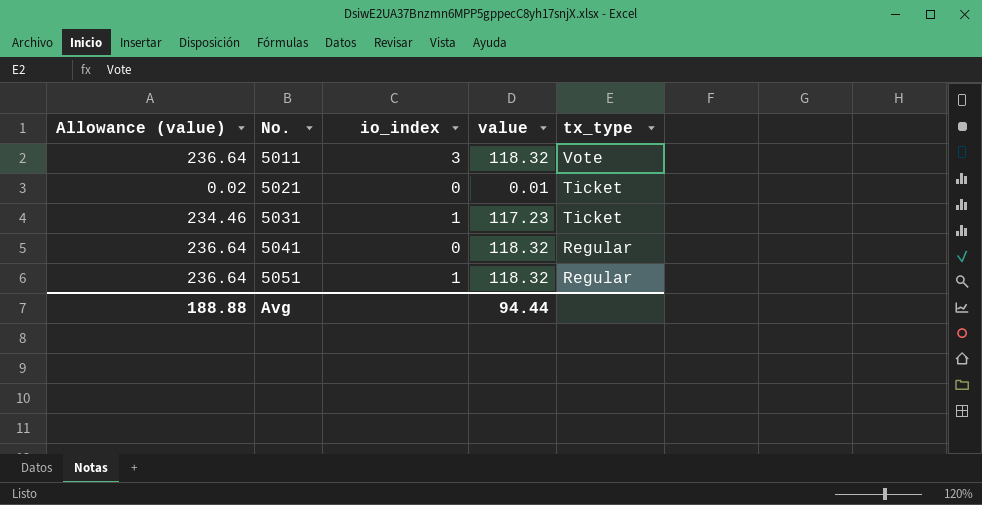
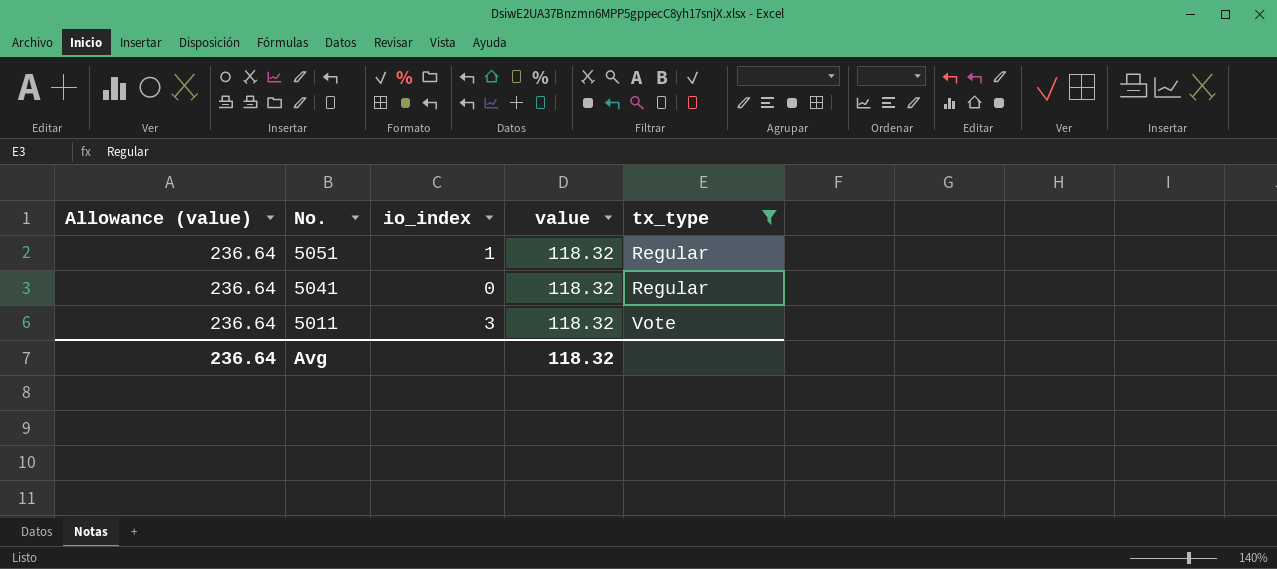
filter: none -> tx_type != Ticket
row order: No. ascending -> No. descending
Avg | Allowance (value): 188.88 -> 236.64
Avg | value: 94.44 -> 118.32

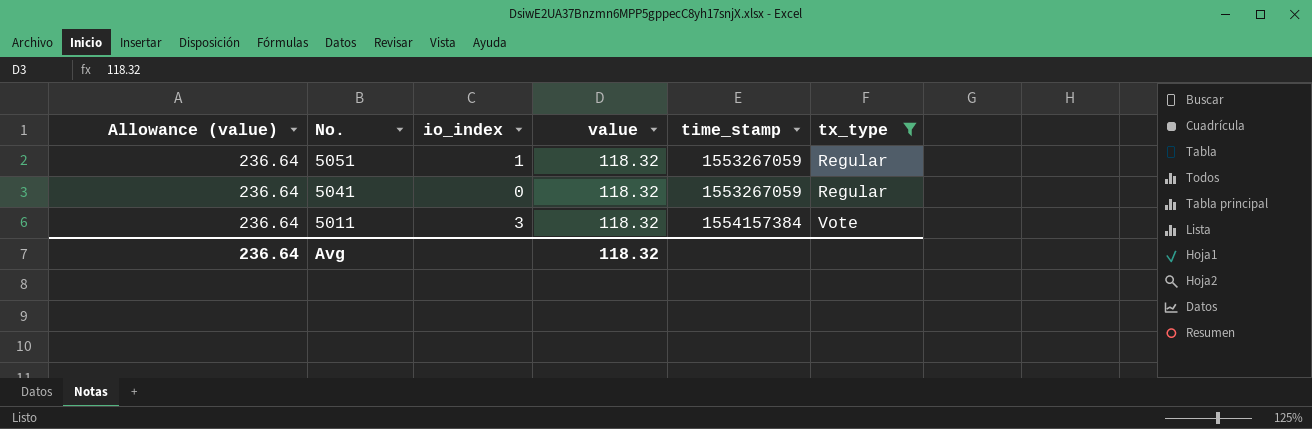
column time_stamp | position: none -> 5

